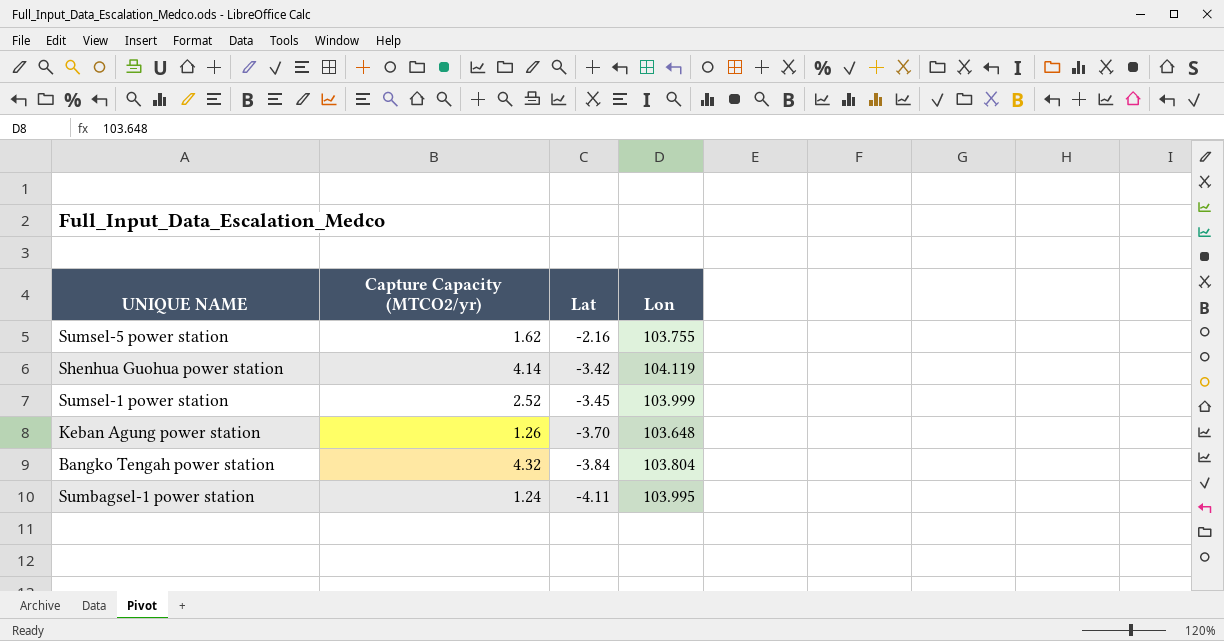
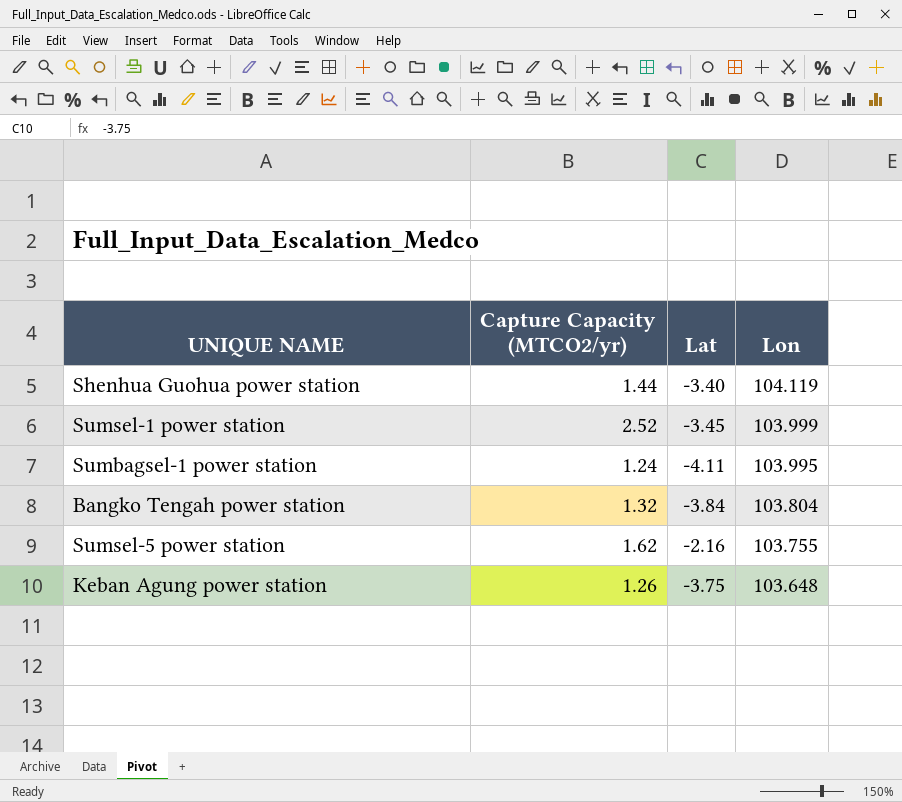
row order: Lat descending -> Lon descending
Shenhua Guohua power station | Capture Capacity (MTCO2/yr): 4.14 -> 1.44
Shenhua Guohua power station | Lat: -3.42 -> -3.40
Bangko Tengah power station | Capture Capacity (MTCO2/yr): 4.32 -> 1.32
Keban Agung power station | Lat: -3.70 -> -3.75

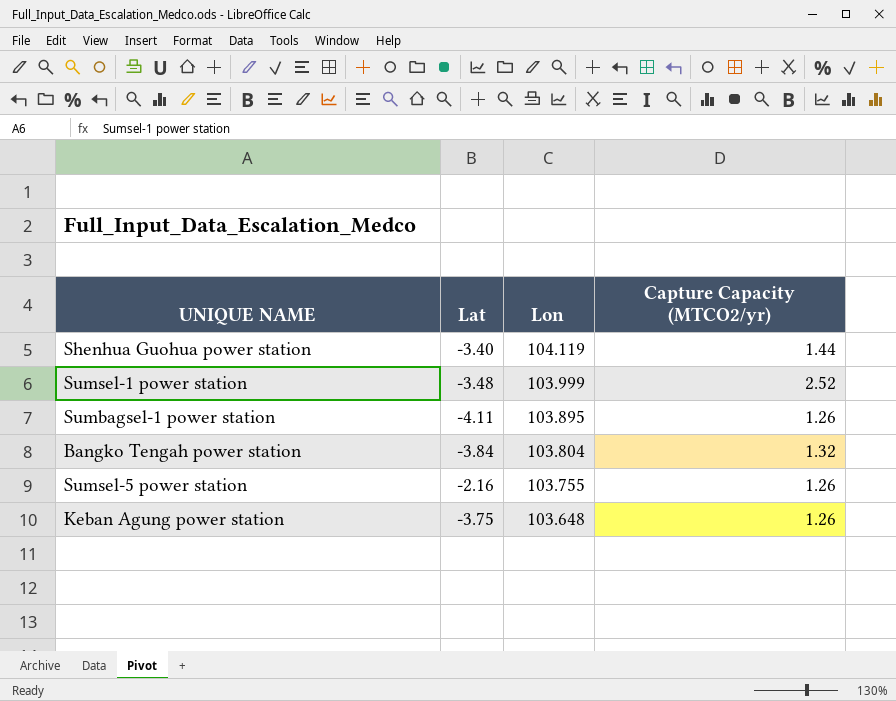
column Capture Capacity (MTCO2/yr) | position: 2 -> 4
Sumsel-1 power station | Lat: -3.45 -> -3.48
Sumbagsel-1 power station | Lon: 103.995 -> 103.895
Sumbagsel-1 power station | Capture Capacity (MTCO2/yr): 1.24 -> 1.26
Sumsel-5 power station | Capture Capacity (MTCO2/yr): 1.62 -> 1.26

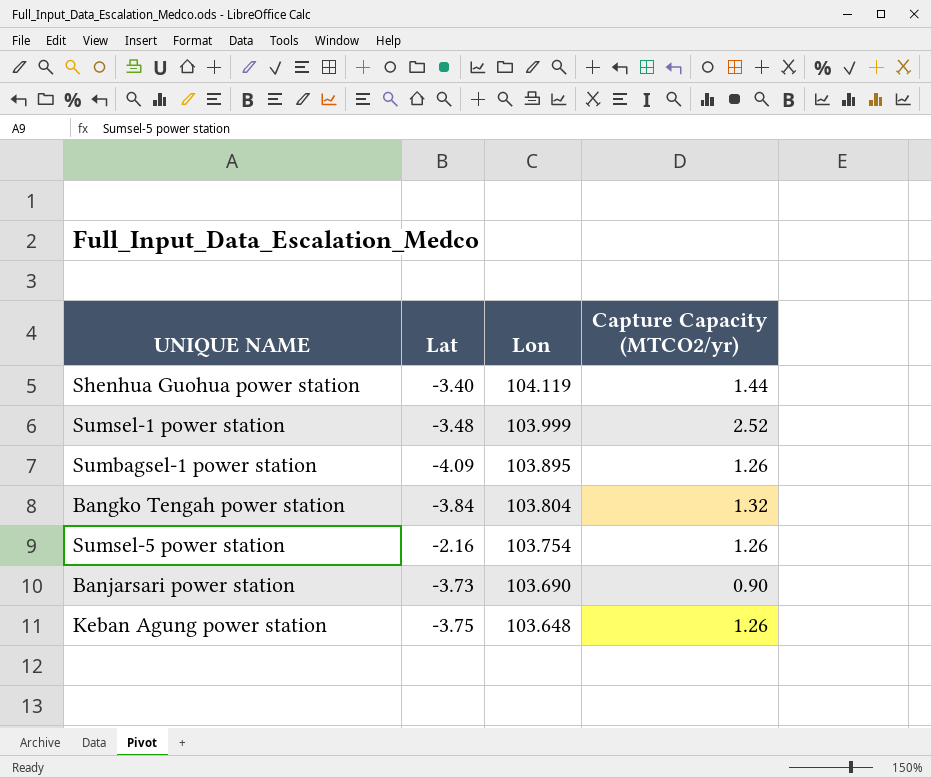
Sumbagsel-1 power station | Lat: -4.11 -> -4.09
Sumsel-5 power station | Lon: 103.755 -> 103.754
row Banjarsari power station: none -> -3.73 | 103.690 | 0.90

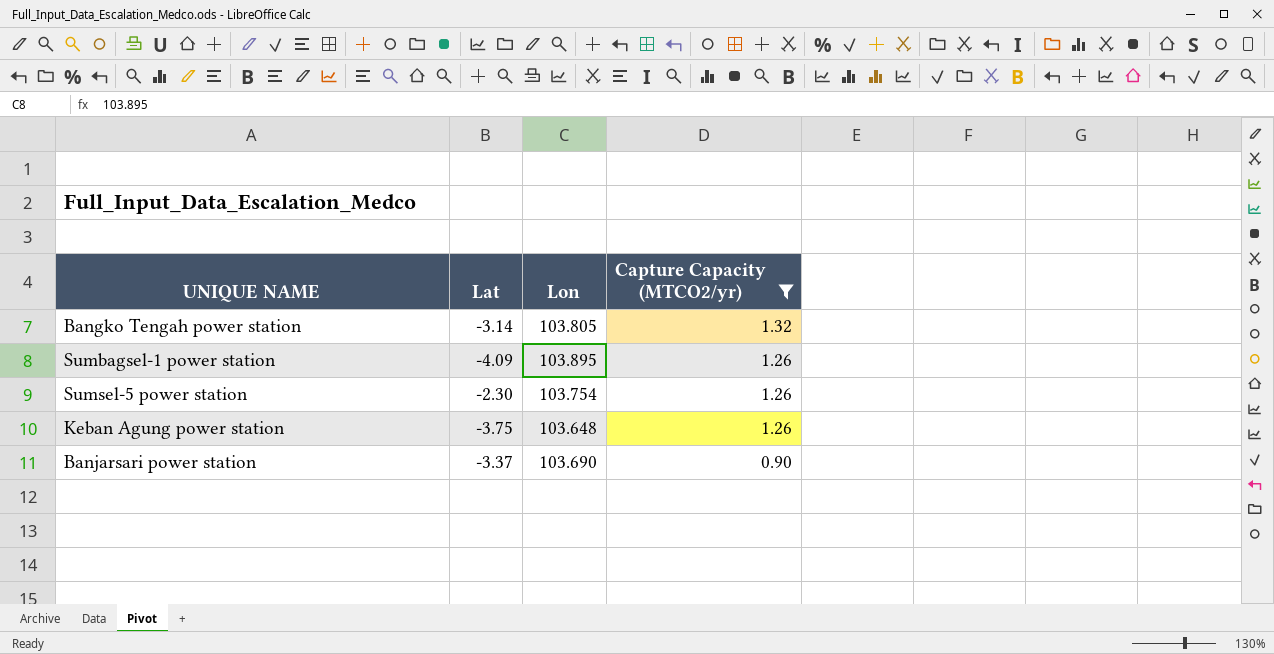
filter: none -> Capture Capacity (MTCO2/yr) <= 1.32
row order: Lon descending -> Capture Capacity (MTCO2/yr) descending
Bangko Tengah power station | Lat: -3.84 -> -3.14
Bangko Tengah power station | Lon: 103.804 -> 103.805
Sumsel-5 power station | Lat: -2.16 -> -2.30
Banjarsari power station | Lat: -3.73 -> -3.37

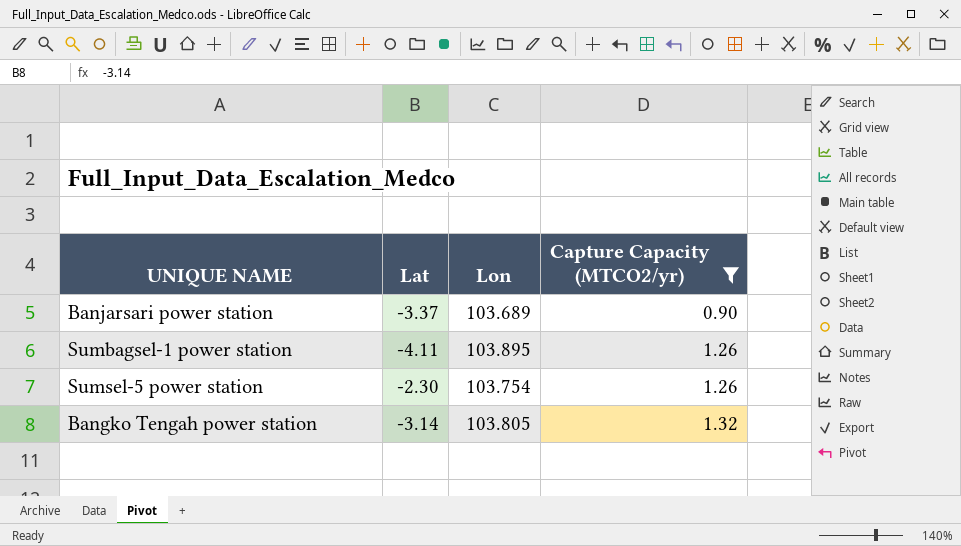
row order: Capture Capacity (MTCO2/yr) descending -> Capture Capacity (MTCO2/yr) ascending
row Keban Agung power station: -3.75 | 103.648 | 1.26 -> none
Banjarsari power station | Lon: 103.690 -> 103.689
Sumbagsel-1 power station | Lat: -4.09 -> -4.11

